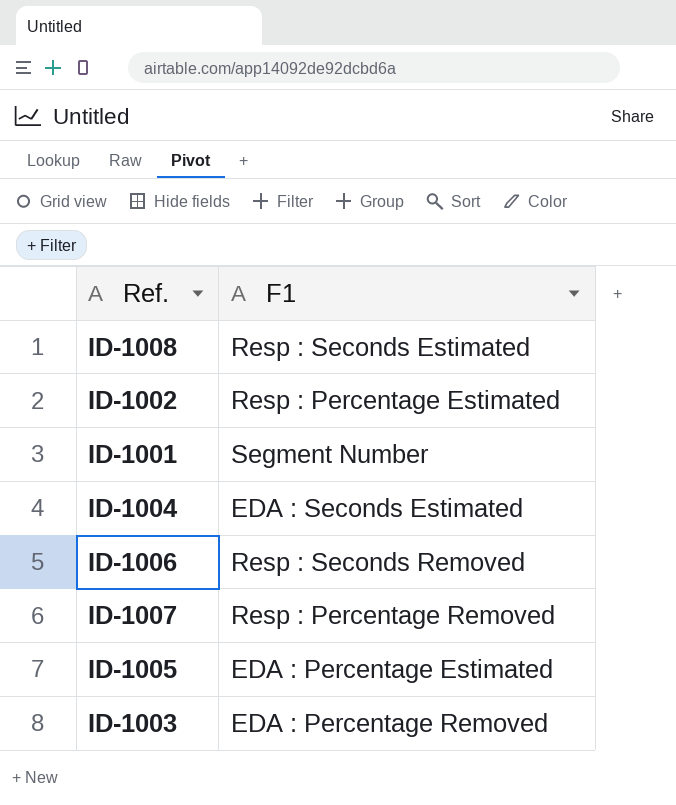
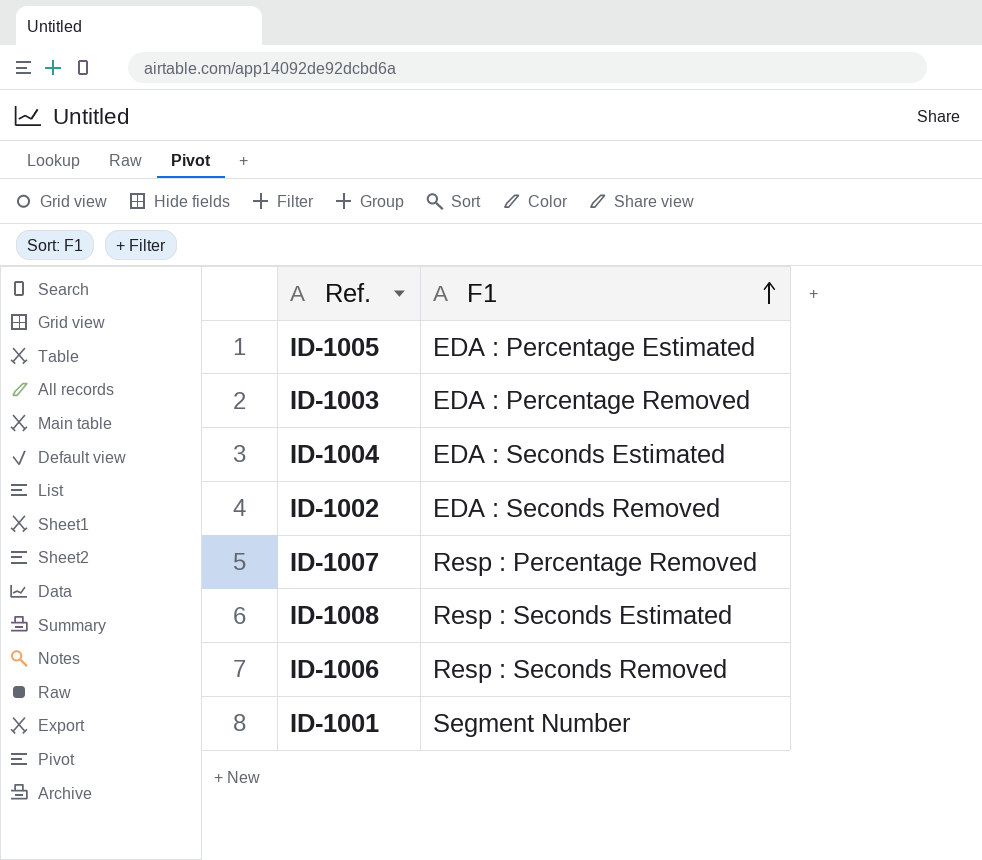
row order: none -> F1 ascending
ID-1002 | F1: Resp : Percentage Estimated -> EDA : Seconds Removed

